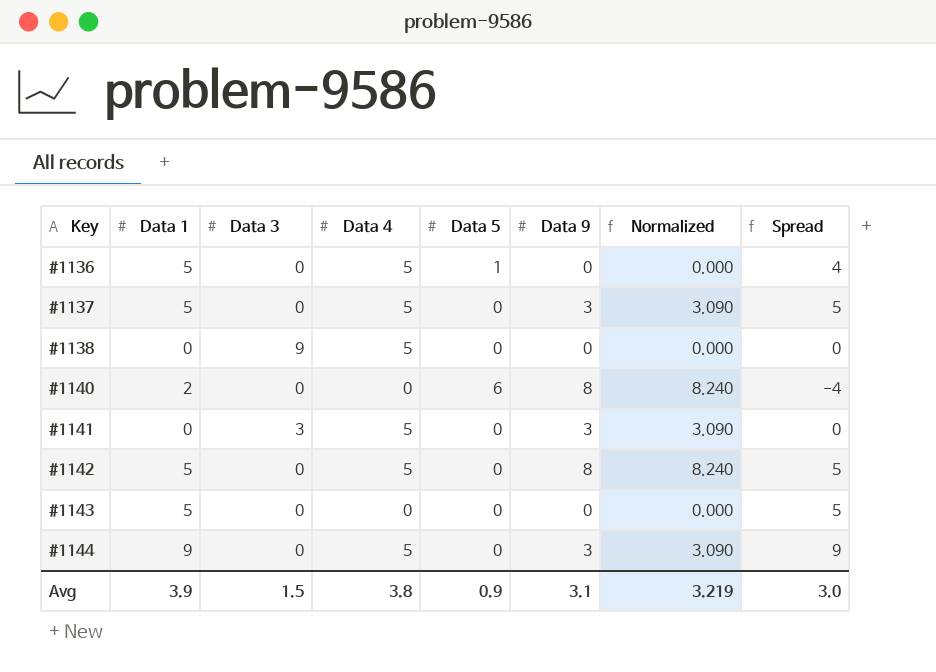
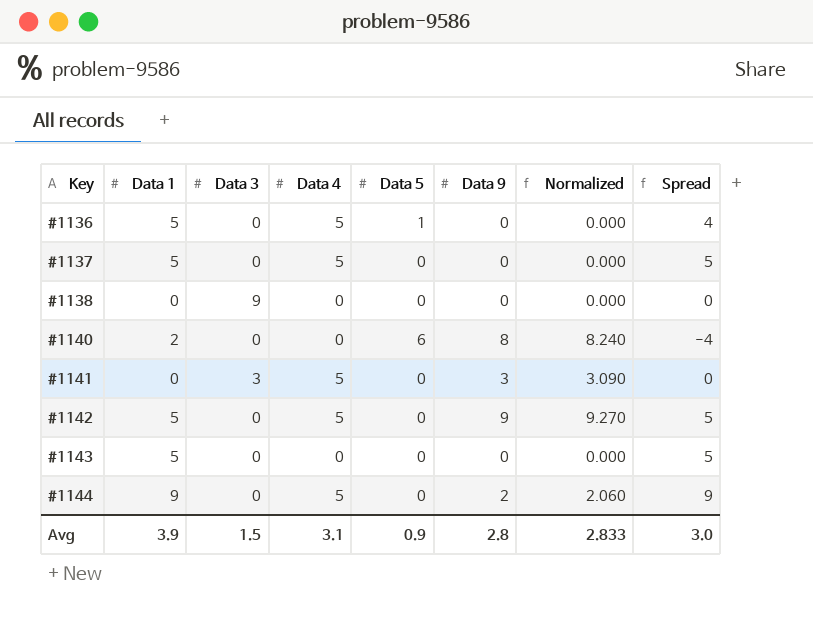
#1137 | Data 9: 3 -> 0
#1137 | Normalized: 3.090 -> 0.000
#1138 | Data 4: 5 -> 0
#1142 | Data 9: 8 -> 9
#1142 | Normalized: 8.240 -> 9.270
#1144 | Data 9: 3 -> 2
#1144 | Normalized: 3.090 -> 2.060
Avg | Data 4: 3.8 -> 3.1
Avg | Data 9: 3.1 -> 2.8
Avg | Normalized: 3.219 -> 2.833

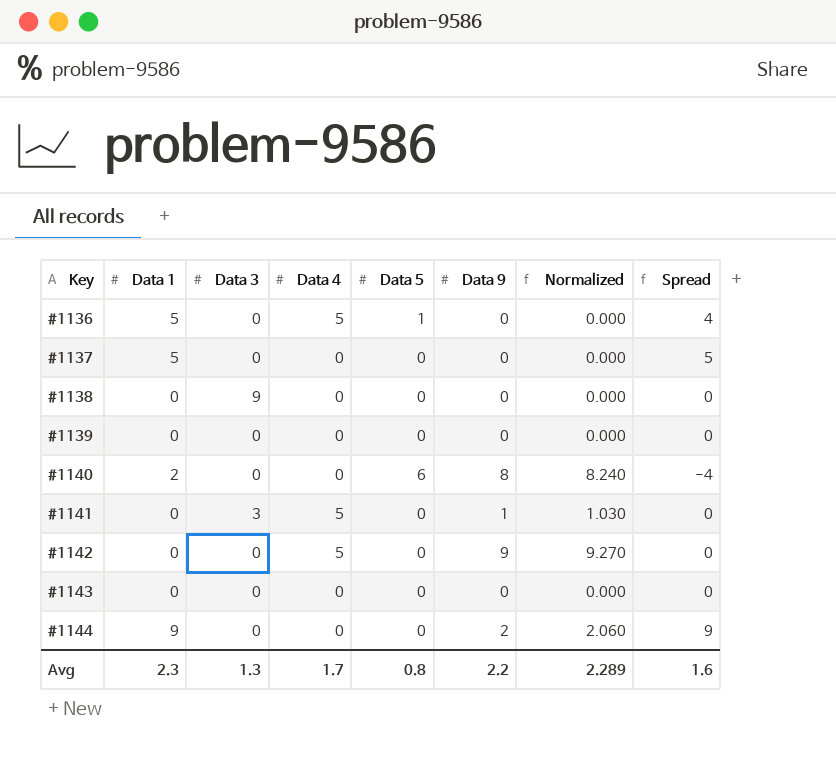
#1137 | Data 4: 5 -> 0
row #1139: none -> 0 | 0 | 0 | 0 | 0 | 0.000 | 0
#1141 | Data 9: 3 -> 1
#1141 | Normalized: 3.090 -> 1.030
#1142 | Data 1: 5 -> 0
#1142 | Spread: 5 -> 0
#1143 | Data 1: 5 -> 0
#1143 | Spread: 5 -> 0
#1144 | Data 4: 5 -> 0
Avg | Data 1: 3.9 -> 2.3
Avg | Data 3: 1.5 -> 1.3
Avg | Data 4: 3.1 -> 1.7
Avg | Data 5: 0.9 -> 0.8
Avg | Data 9: 2.8 -> 2.2
Avg | Normalized: 2.833 -> 2.289
Avg | Spread: 3.0 -> 1.6

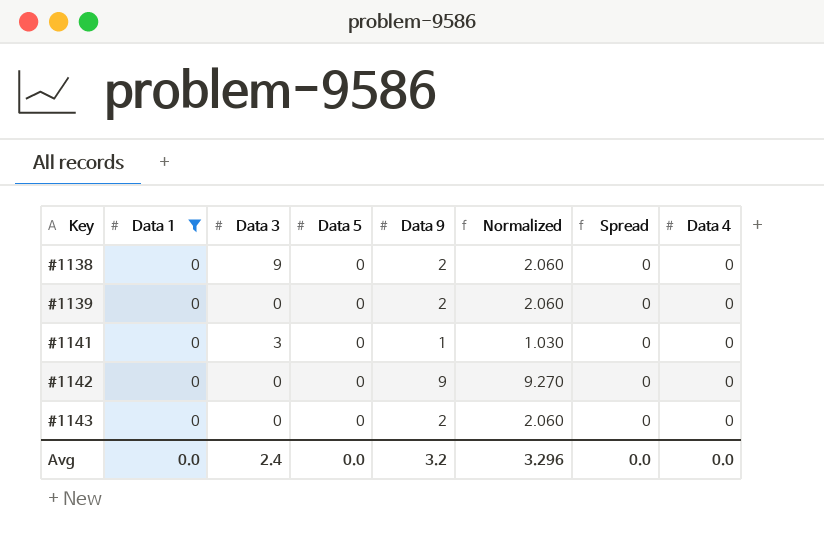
filter: none -> Data 1 = 0
column Data 4 | position: 4 -> 8
#1138 | Data 9: 0 -> 2
#1138 | Normalized: 0.000 -> 2.060
#1139 | Data 9: 0 -> 2
#1139 | Normalized: 0.000 -> 2.060
#1141 | Data 4: 5 -> 0
#1142 | Data 4: 5 -> 0
#1143 | Data 9: 0 -> 2
#1143 | Normalized: 0.000 -> 2.060
Avg | Data 1: 2.3 -> 0.0
Avg | Data 3: 1.3 -> 2.4
Avg | Data 5: 0.8 -> 0.0
Avg | Data 9: 2.2 -> 3.2
Avg | Normalized: 2.289 -> 3.296
Avg | Spread: 1.6 -> 0.0
Avg | Data 4: 1.7 -> 0.0

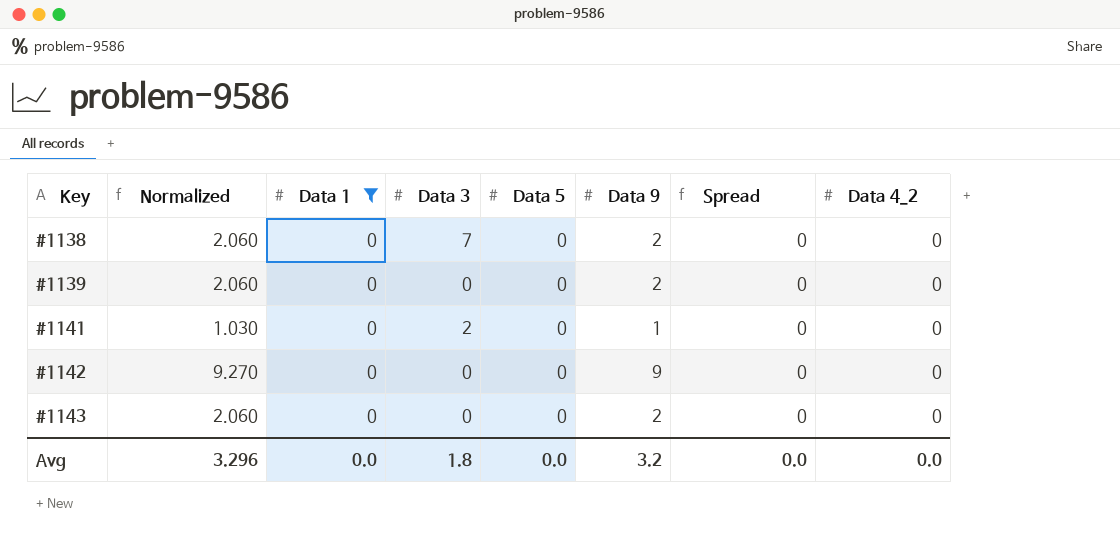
column Normalized | position: 6 -> 2
column name: Data 4 -> Data 4_2
#1138 | Data 3: 9 -> 7
#1141 | Data 3: 3 -> 2
Avg | Data 3: 2.4 -> 1.8

